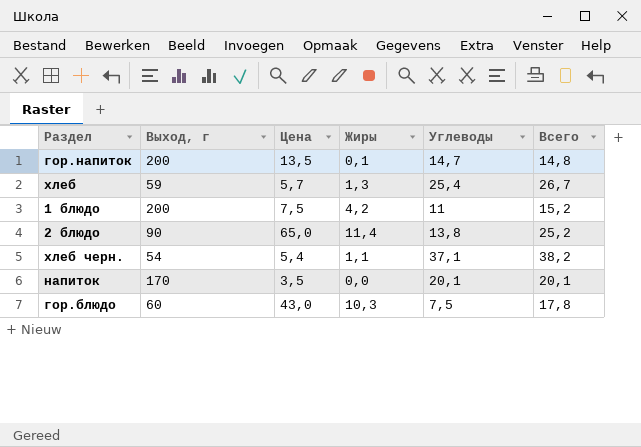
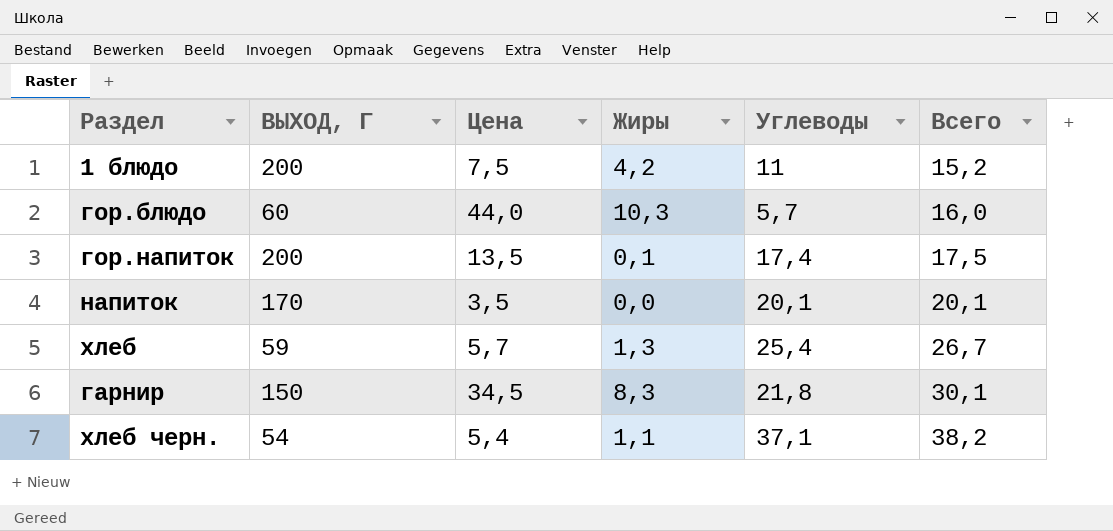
row order: none -> Всего ascending
column name: Выход, г -> ВЫХОД, Г
row 2 блюдо: 90 | 65,0 | 11,4 | 13,8 | 25,2 -> none
гор.блюдо | Цена: 43,0 -> 44,0
гор.блюдо | Углеводы: 7,5 -> 5,7
гор.блюдо | Всего: 17,8 -> 16,0
гор.напиток | Углеводы: 14,7 -> 17,4
гор.напиток | Всего: 14,8 -> 17,5
row гарнир: none -> 150 | 34,5 | 8,3 | 21,8 | 30,1

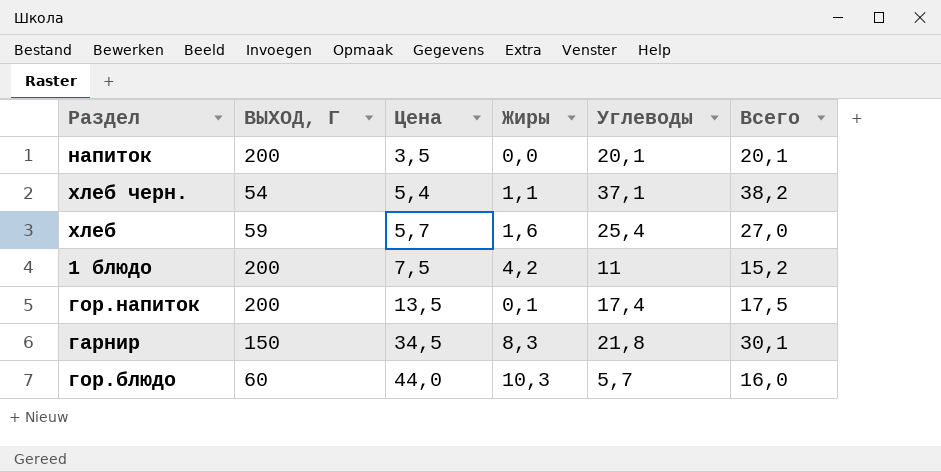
row order: Всего ascending -> Цена ascending
напиток | ВЫХОД, Г: 170 -> 200
хлеб | Жиры: 1,3 -> 1,6
хлеб | Всего: 26,7 -> 27,0

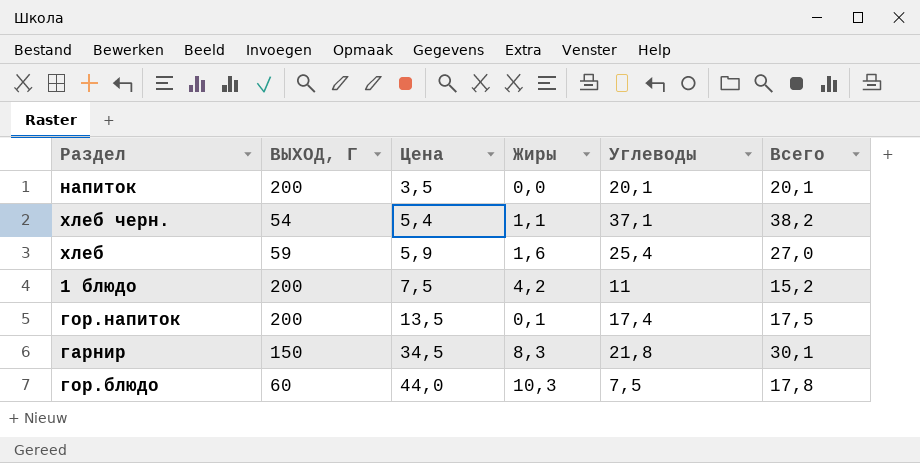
хлеб | Цена: 5,7 -> 5,9
гор.блюдо | Углеводы: 5,7 -> 7,5
гор.блюдо | Всего: 16,0 -> 17,8

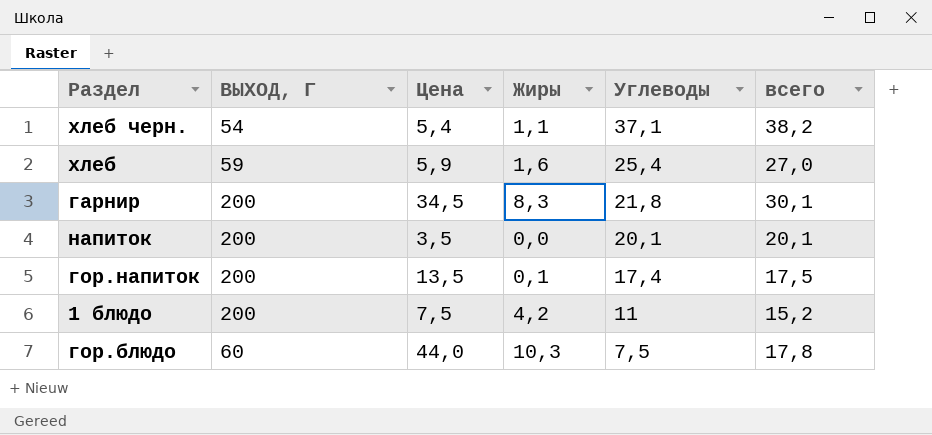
row order: Цена ascending -> Углеводы descending
column name: Всего -> всего
гарнир | ВЫХОД, Г: 150 -> 200

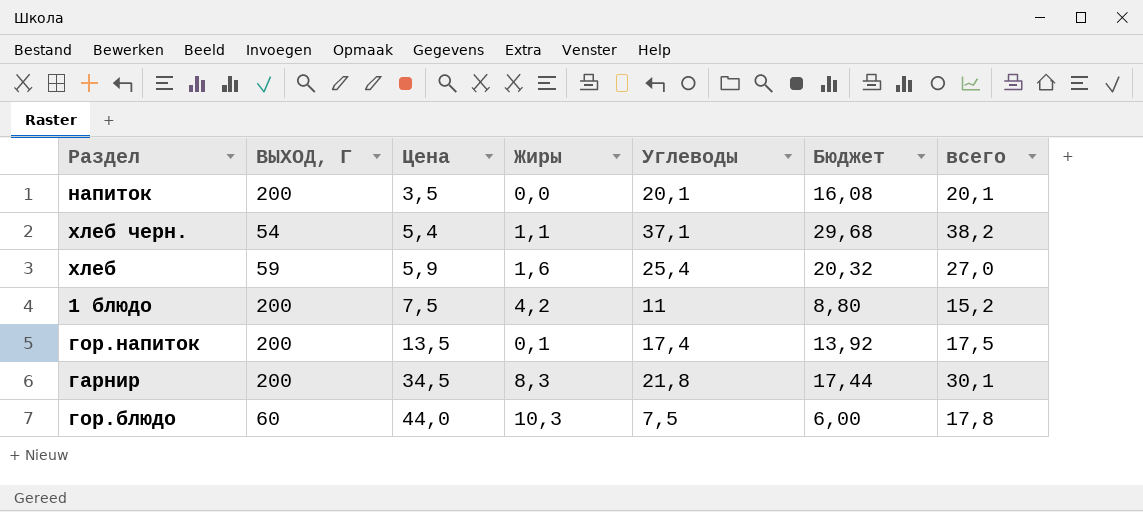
row order: Углеводы descending -> Цена ascending
column Бюджет | formula: none -> [Углеводы] * 0,8

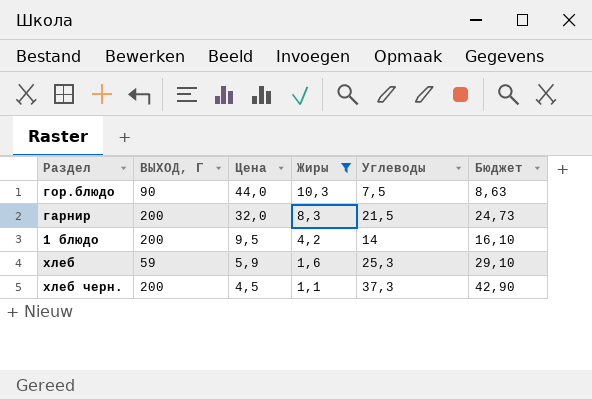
filter: none -> Жиры >= 1,1
row order: Цена ascending -> Цена descending
column всего | formula: [Жиры] + [Углеводы] -> none
column Бюджет | formula: [Углеводы] * 0,8 -> [Углеводы] * 1,15
гор.блюдо | ВЫХОД, Г: 60 -> 90
гарнир | Цена: 34,5 -> 32,0
гарнир | Углеводы: 21,8 -> 21,5
1 блюдо | Цена: 7,5 -> 9,5
1 блюдо | Углеводы: 11 -> 14
хлеб | Углеводы: 25,4 -> 25,3
хлеб черн. | ВЫХОД, Г: 54 -> 200
хлеб черн. | Цена: 5,4 -> 4,5
хлеб черн. | Углеводы: 37,1 -> 37,3

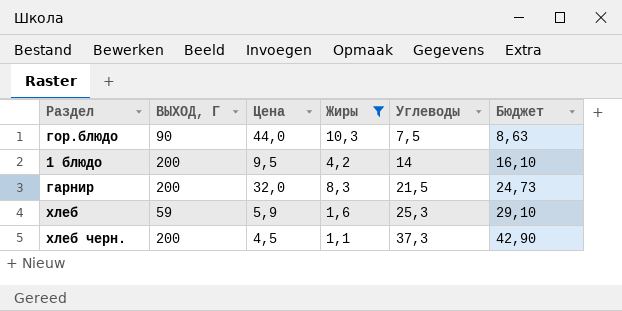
row order: Цена descending -> Углеводы ascending

